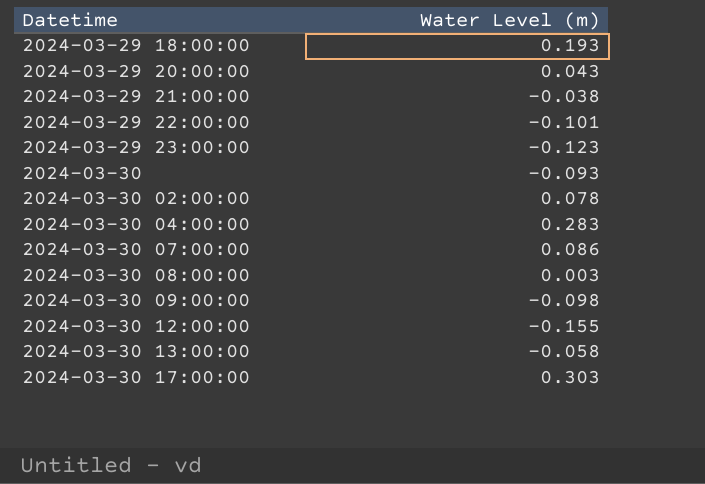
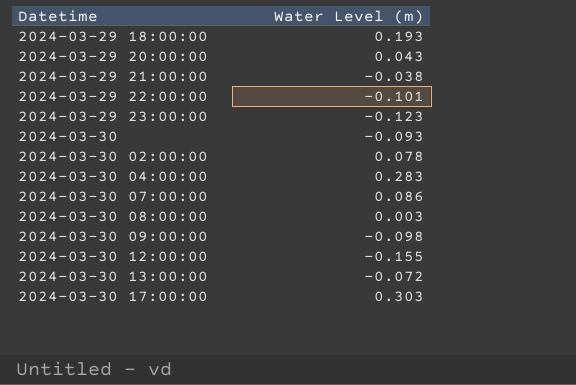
2024-03-30 13:00:00 | Water Level (m): -0.058 -> -0.072

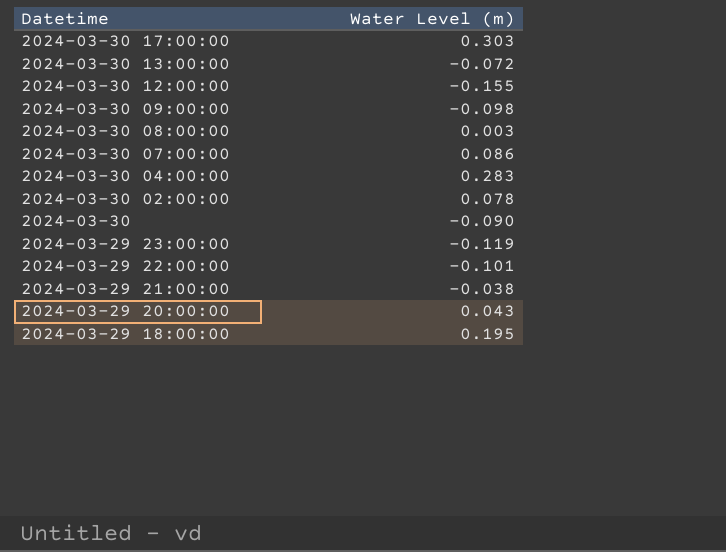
row order: Datetime ascending -> Datetime descending
2024-03-30 | Water Level (m): -0.093 -> -0.090
2024-03-29 23:00:00 | Water Level (m): -0.123 -> -0.119
2024-03-29 18:00:00 | Water Level (m): 0.193 -> 0.195

